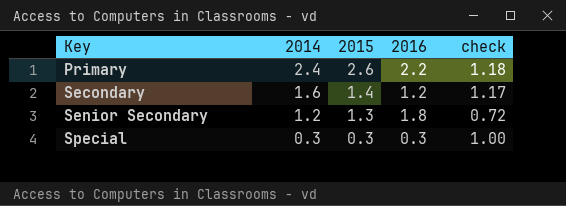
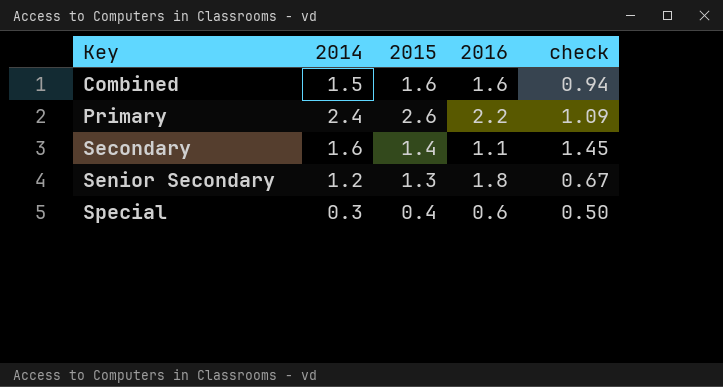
column check | formula: [2015] / [2016] -> [2014] / [2016]
row Combined: none -> 1.5 | 1.6 | 1.6 | 0.94
Secondary | 2016: 1.2 -> 1.1
Special | 2015: 0.3 -> 0.4
Special | 2016: 0.3 -> 0.6

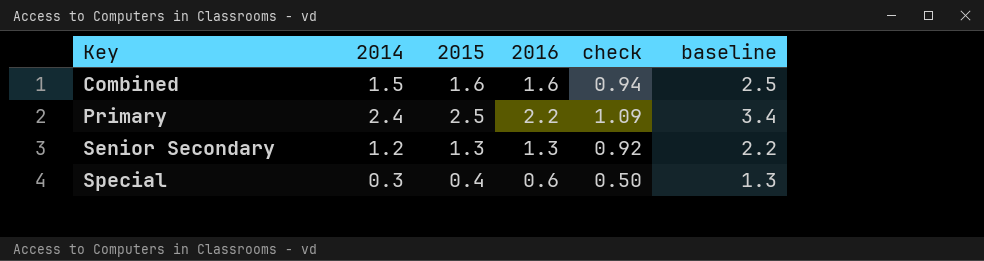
column baseline | formula: none -> [2014] + 1
row Secondary: 1.6 | 1.4 | 1.1 | 1.45 -> none
Primary | 2015: 2.6 -> 2.5
Senior Secondary | 2016: 1.8 -> 1.3
Senior Secondary | check: 0.67 -> 0.92

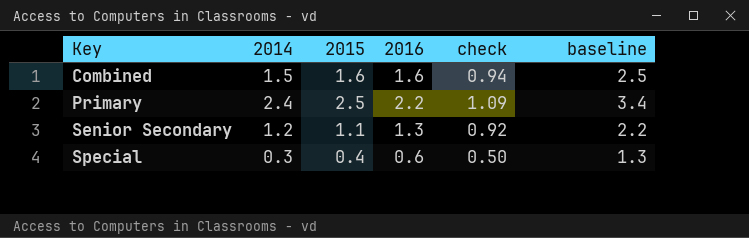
Senior Secondary | 2015: 1.3 -> 1.1

